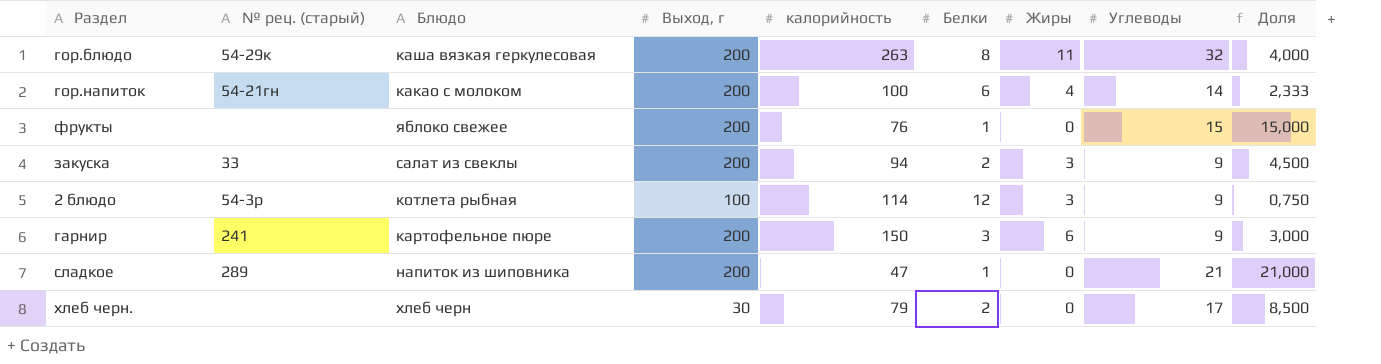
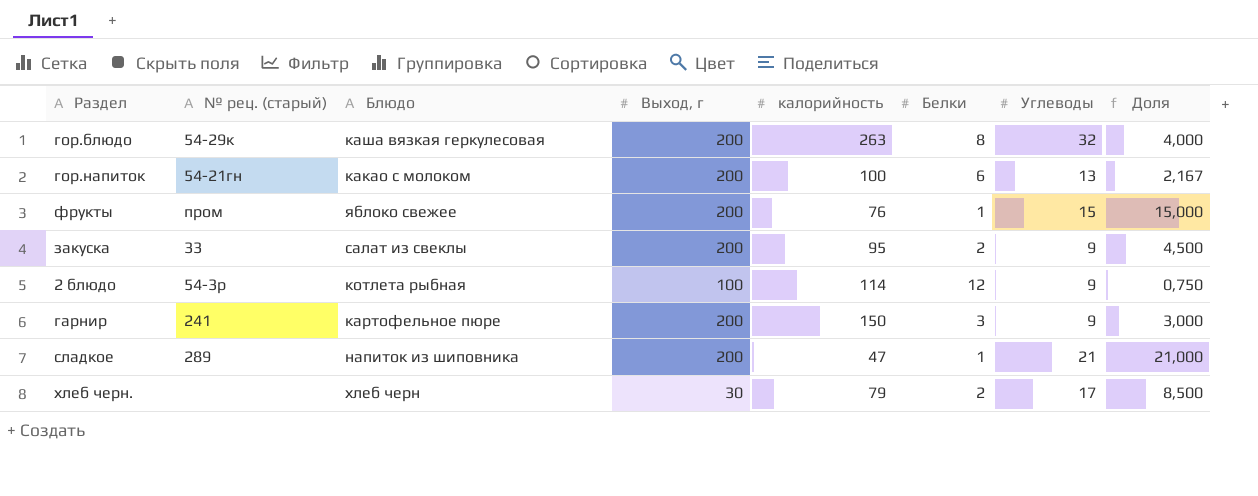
column Жиры | position: 7 -> none
гор.напиток | Углеводы: 14 -> 13
гор.напиток | Доля: 2,333 -> 2,167
фрукты | № рец. (старый): none -> пром
закуска | калорийность: 94 -> 95

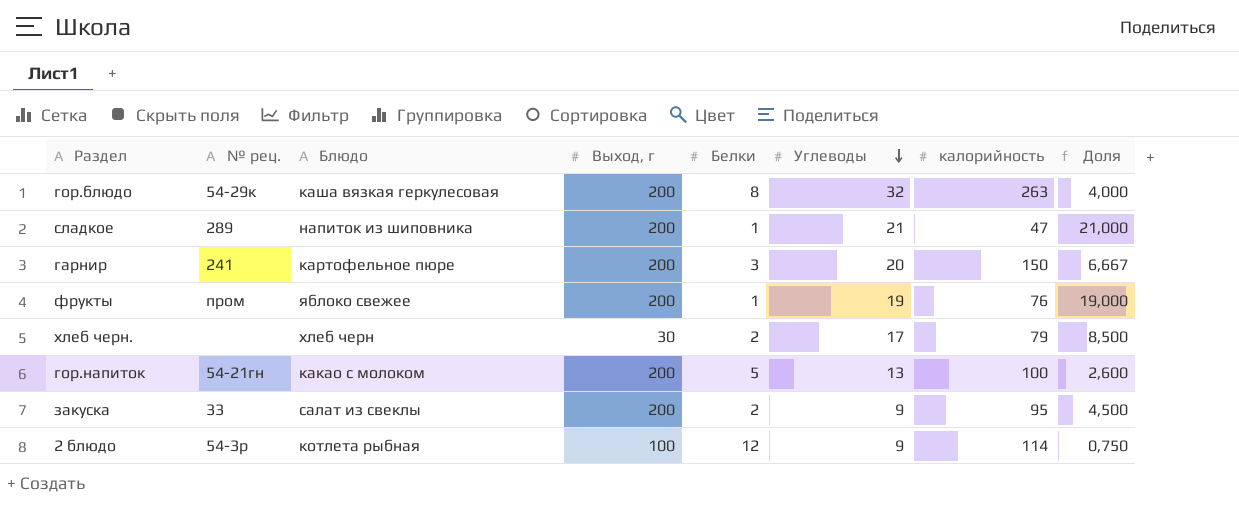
row order: none -> Углеводы descending
column name: № рец. (старый) -> № рец.
column калорийность | position: 5 -> 7
гарнир | Углеводы: 9 -> 20
гарнир | Доля: 3,000 -> 6,667
фрукты | Углеводы: 15 -> 19
фрукты | Доля: 15,000 -> 19,000
гор.напиток | Белки: 6 -> 5
гор.напиток | Доля: 2,167 -> 2,600

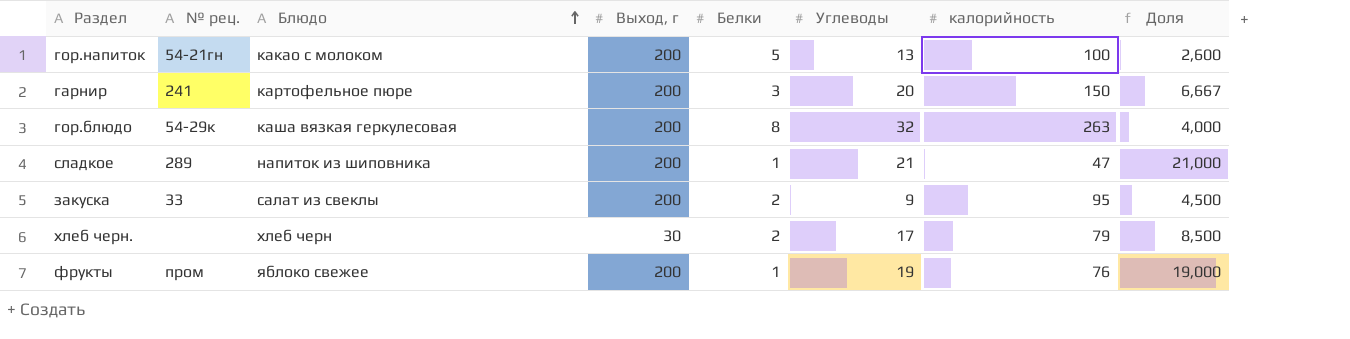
row order: Углеводы descending -> Блюдо ascending
row 2 блюдо: 54-3р | котлета рыбная | 100 | 12 | 9 | 114 | 0,750 -> none

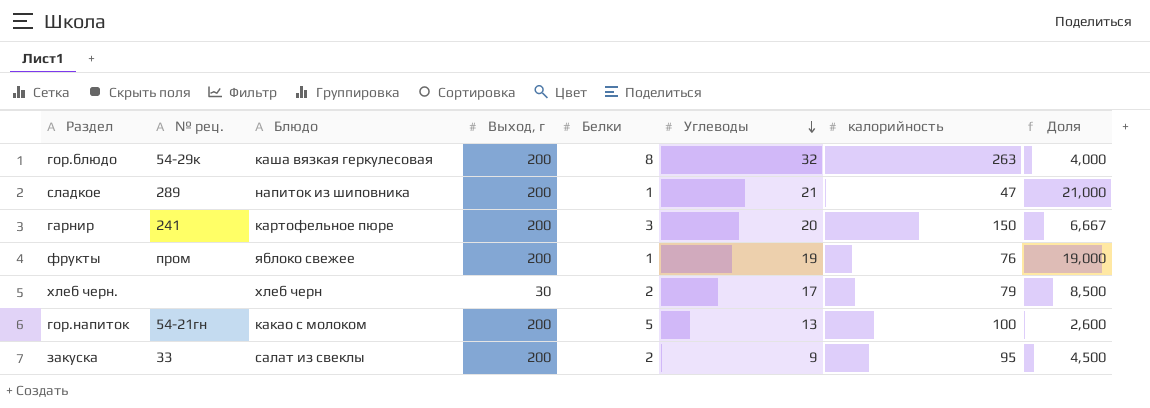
row order: Блюдо ascending -> Углеводы descending

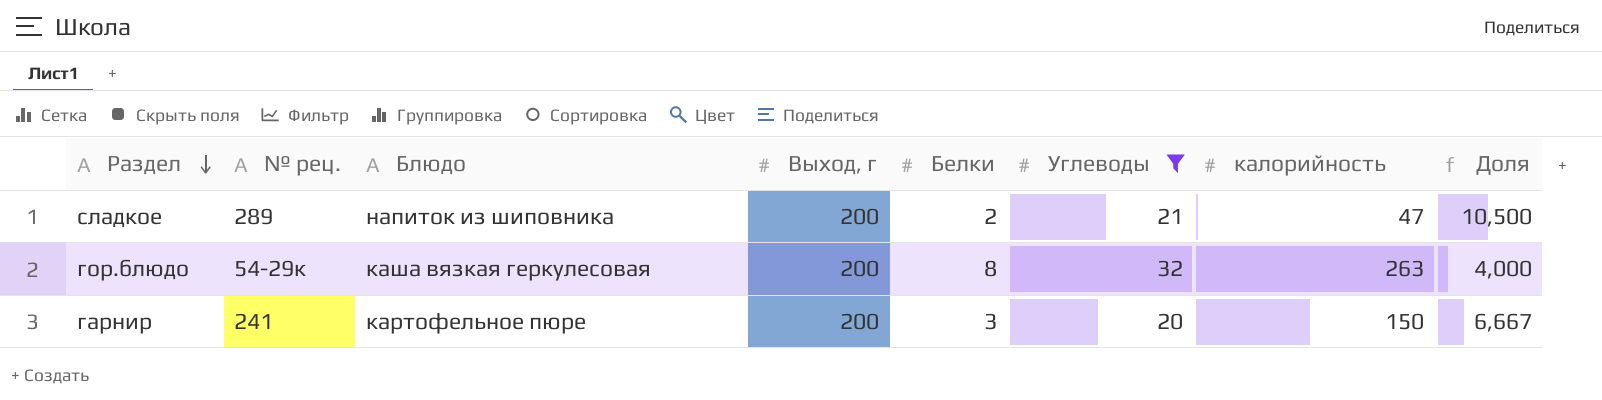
filter: none -> Углеводы >= 20
row order: Углеводы descending -> Раздел descending
сладкое | Белки: 1 -> 2
сладкое | Доля: 21,000 -> 10,500

